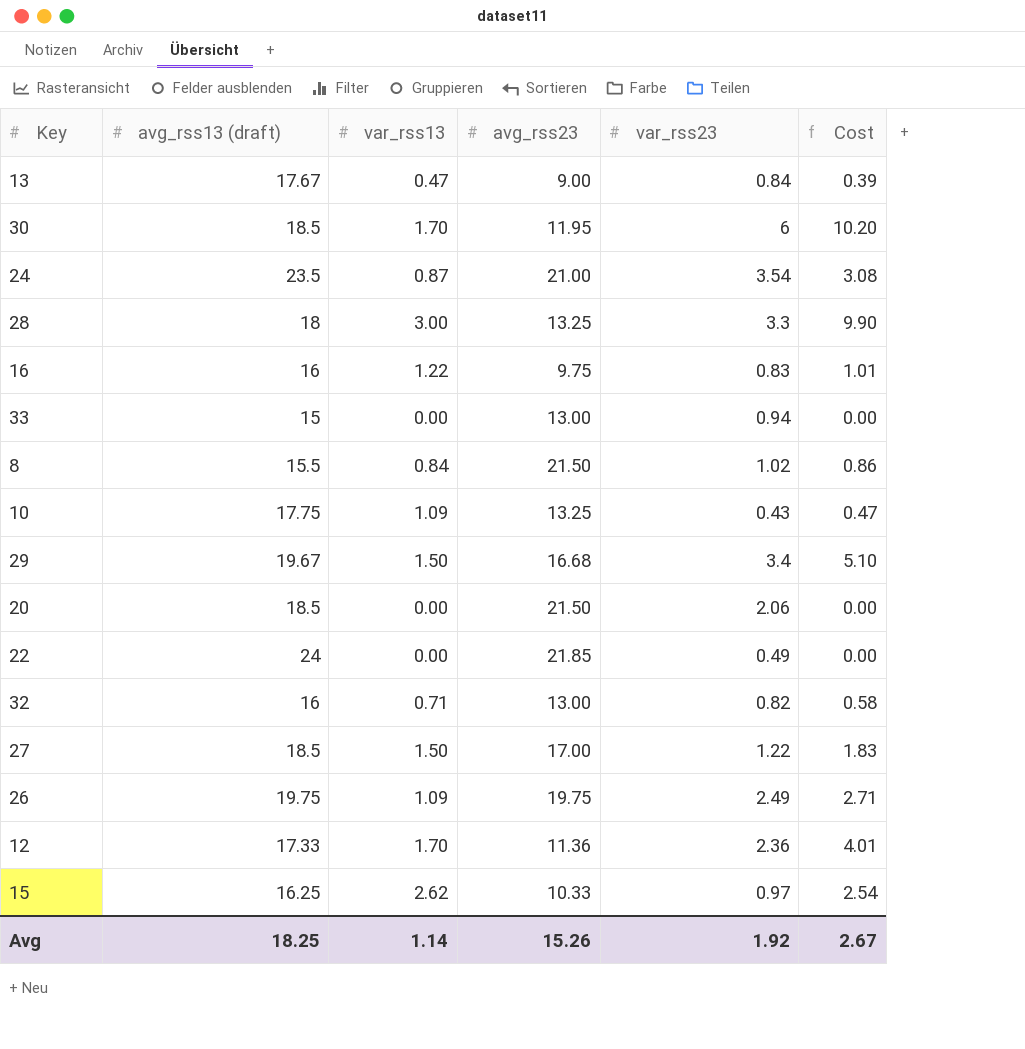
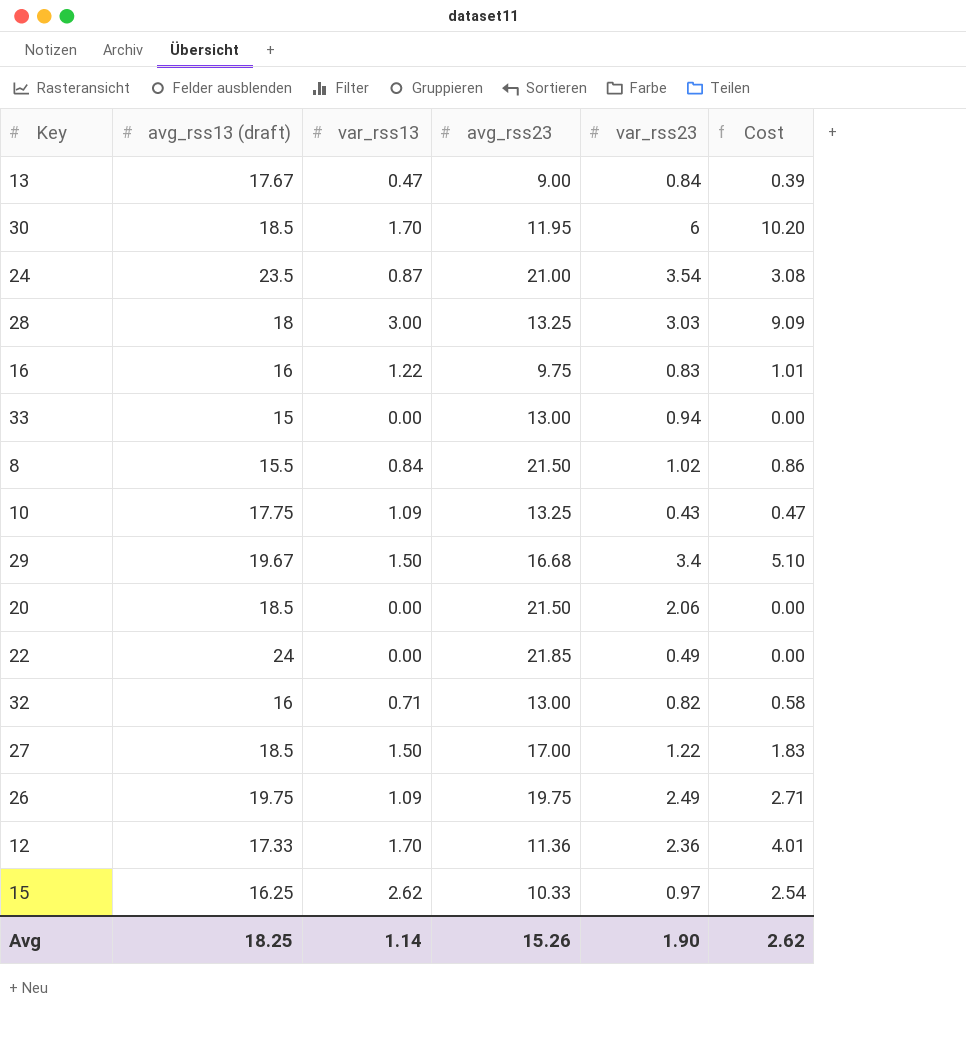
28 | var_rss23: 3.3 -> 3.03
28 | Cost: 9.90 -> 9.09
Avg | var_rss23: 1.92 -> 1.90
Avg | Cost: 2.67 -> 2.62

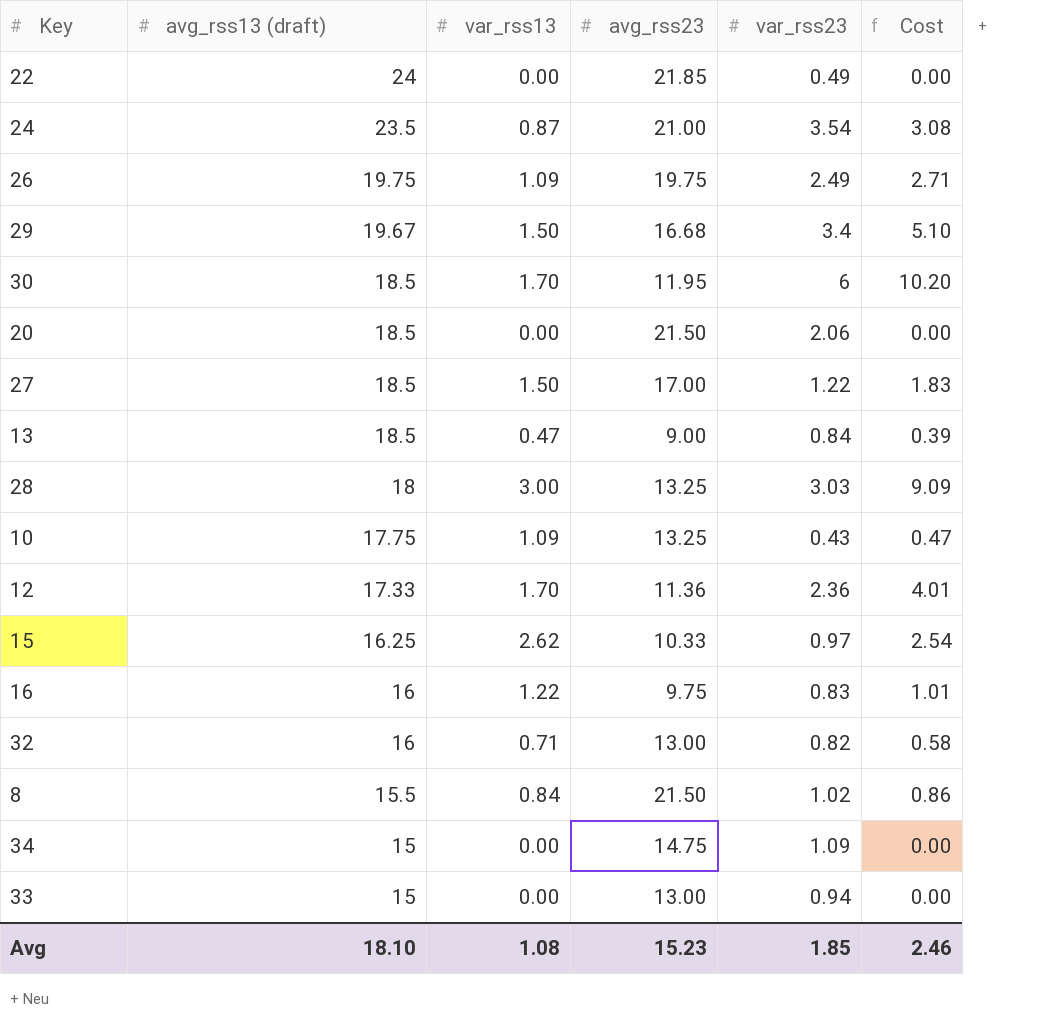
row order: none -> avg_rss13 (draft) descending
13 | avg_rss13 (draft): 17.67 -> 18.5
row 34: none -> 15 | 0.00 | 14.75 | 1.09 | 0.00
Avg | avg_rss13 (draft): 18.25 -> 18.10
Avg | var_rss13: 1.14 -> 1.08
Avg | avg_rss23: 15.26 -> 15.23
Avg | var_rss23: 1.90 -> 1.85
Avg | Cost: 2.62 -> 2.46

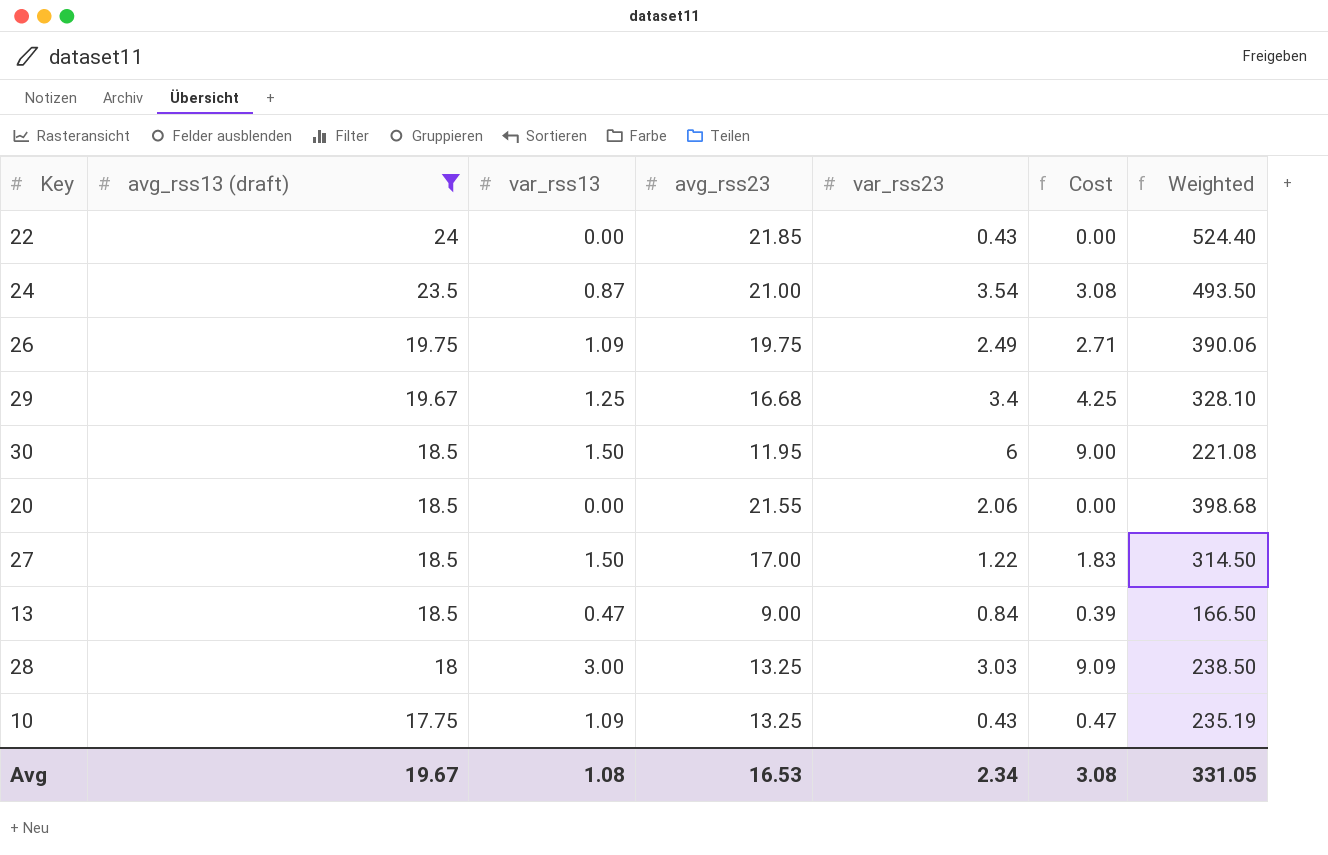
filter: none -> avg_rss13 (draft) >= 17.75
column Weighted | formula: none -> [avg_rss13 (draft)] * [avg_rss23]
22 | var_rss23: 0.49 -> 0.43
29 | var_rss13: 1.50 -> 1.25
29 | Cost: 5.10 -> 4.25
30 | var_rss13: 1.70 -> 1.50
30 | Cost: 10.20 -> 9.00
20 | avg_rss23: 21.50 -> 21.55
Avg | avg_rss13 (draft): 18.10 -> 19.67
Avg | avg_rss23: 15.23 -> 16.53
Avg | var_rss23: 1.85 -> 2.34
Avg | Cost: 2.46 -> 3.08

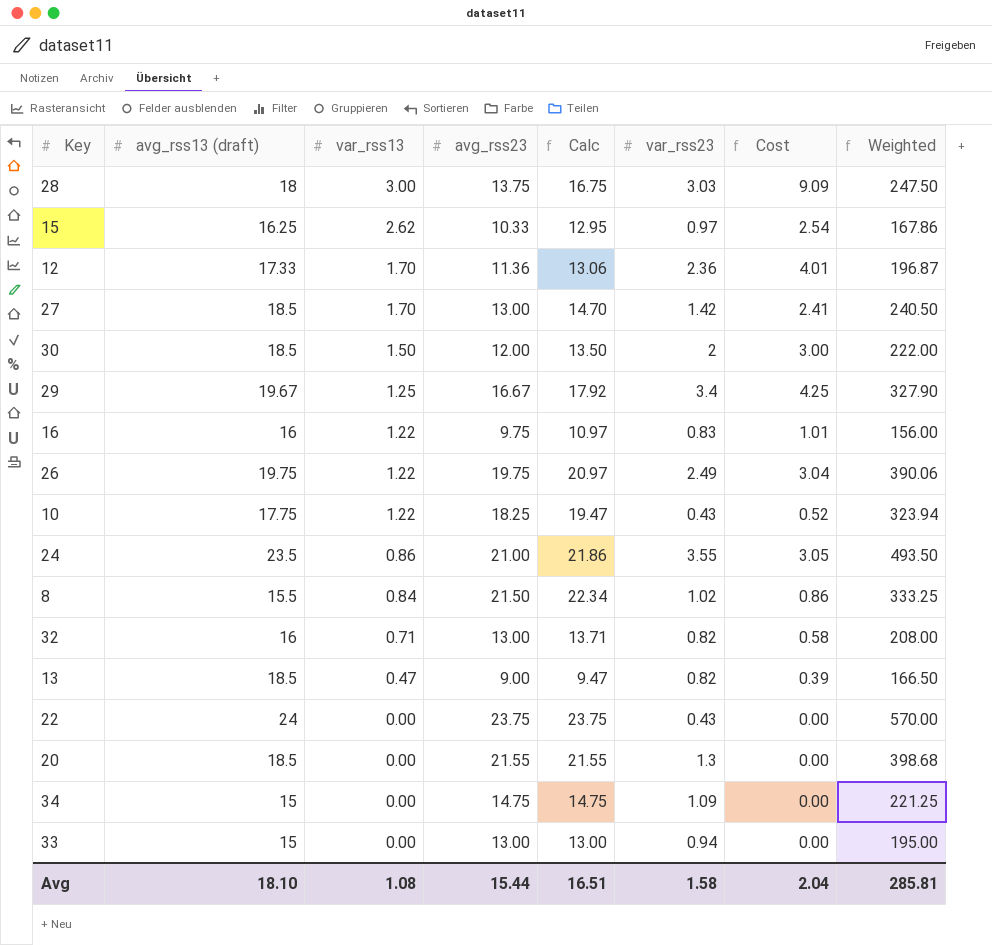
filter: avg_rss13 (draft) >= 17.75 -> none
row order: avg_rss13 (draft) descending -> var_rss13 descending
column Calc | formula: none -> [var_rss13] + [avg_rss23]
28 | avg_rss23: 13.25 -> 13.75
28 | Weighted: 238.50 -> 247.50
27 | var_rss13: 1.50 -> 1.70
27 | avg_rss23: 17.00 -> 13.00
27 | var_rss23: 1.22 -> 1.42
27 | Cost: 1.83 -> 2.41
27 | Weighted: 314.50 -> 240.50
30 | avg_rss23: 11.95 -> 12.00
30 | var_rss23: 6 -> 2
30 | Cost: 9.00 -> 3.00
30 | Weighted: 221.08 -> 222.00
29 | avg_rss23: 16.68 -> 16.67
29 | Weighted: 328.10 -> 327.90
26 | var_rss13: 1.09 -> 1.22
26 | Cost: 2.71 -> 3.04
10 | var_rss13: 1.09 -> 1.22
10 | avg_rss23: 13.25 -> 18.25
10 | Cost: 0.47 -> 0.52
10 | Weighted: 235.19 -> 323.94
24 | var_rss13: 0.87 -> 0.86
24 | var_rss23: 3.54 -> 3.55
24 | Cost: 3.08 -> 3.05
13 | var_rss23: 0.84 -> 0.82
22 | avg_rss23: 21.85 -> 23.75
22 | Weighted: 524.40 -> 570.00
20 | var_rss23: 2.06 -> 1.3
Avg | avg_rss13 (draft): 19.67 -> 18.10
Avg | avg_rss23: 16.53 -> 15.44
Avg | var_rss23: 2.34 -> 1.58
Avg | Cost: 3.08 -> 2.04
Avg | Weighted: 331.05 -> 285.81

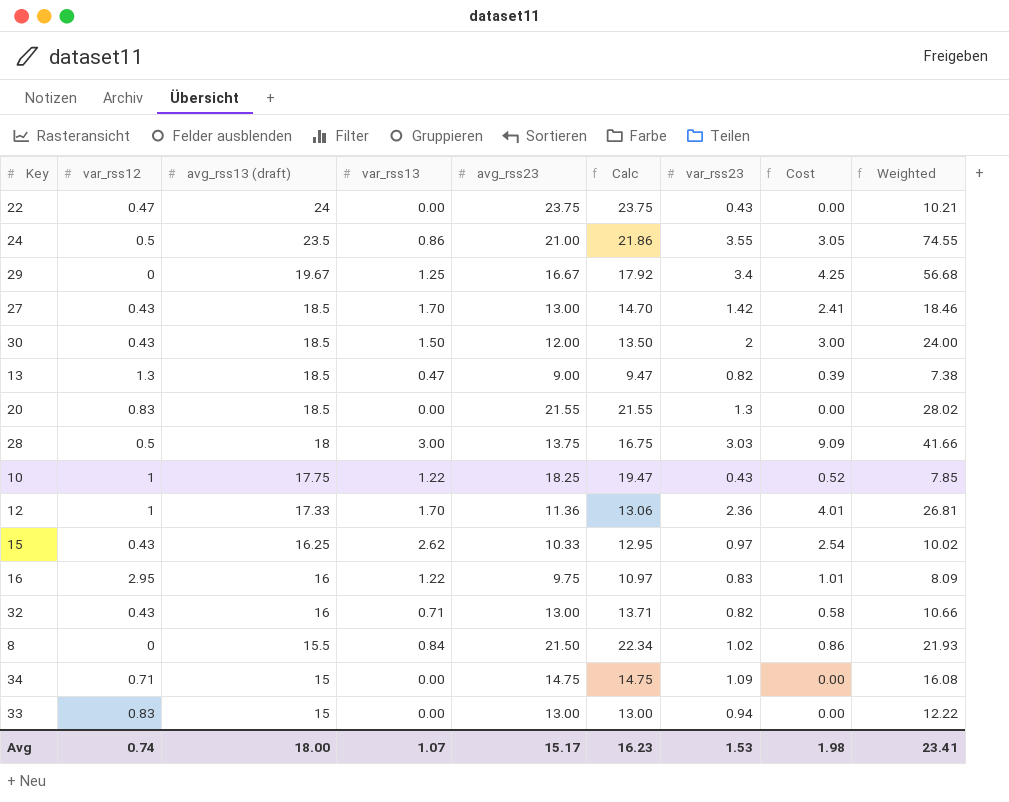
row order: var_rss13 descending -> avg_rss13 (draft) descending
column var_rss12 | position: none -> 2
column Weighted | formula: [avg_rss13 (draft)] * [avg_rss23] -> [avg_rss23] * [var_rss23]
row 26: 19.75 | 1.22 | 19.75 | 20.97 | 2.49 | 3.04 | 390.06 -> none
Avg | avg_rss13 (draft): 18.10 -> 18.00
Avg | var_rss13: 1.08 -> 1.07
Avg | avg_rss23: 15.44 -> 15.17
Avg | Calc: 16.51 -> 16.23
Avg | var_rss23: 1.58 -> 1.53
Avg | Cost: 2.04 -> 1.98
Avg | Weighted: 285.81 -> 23.41

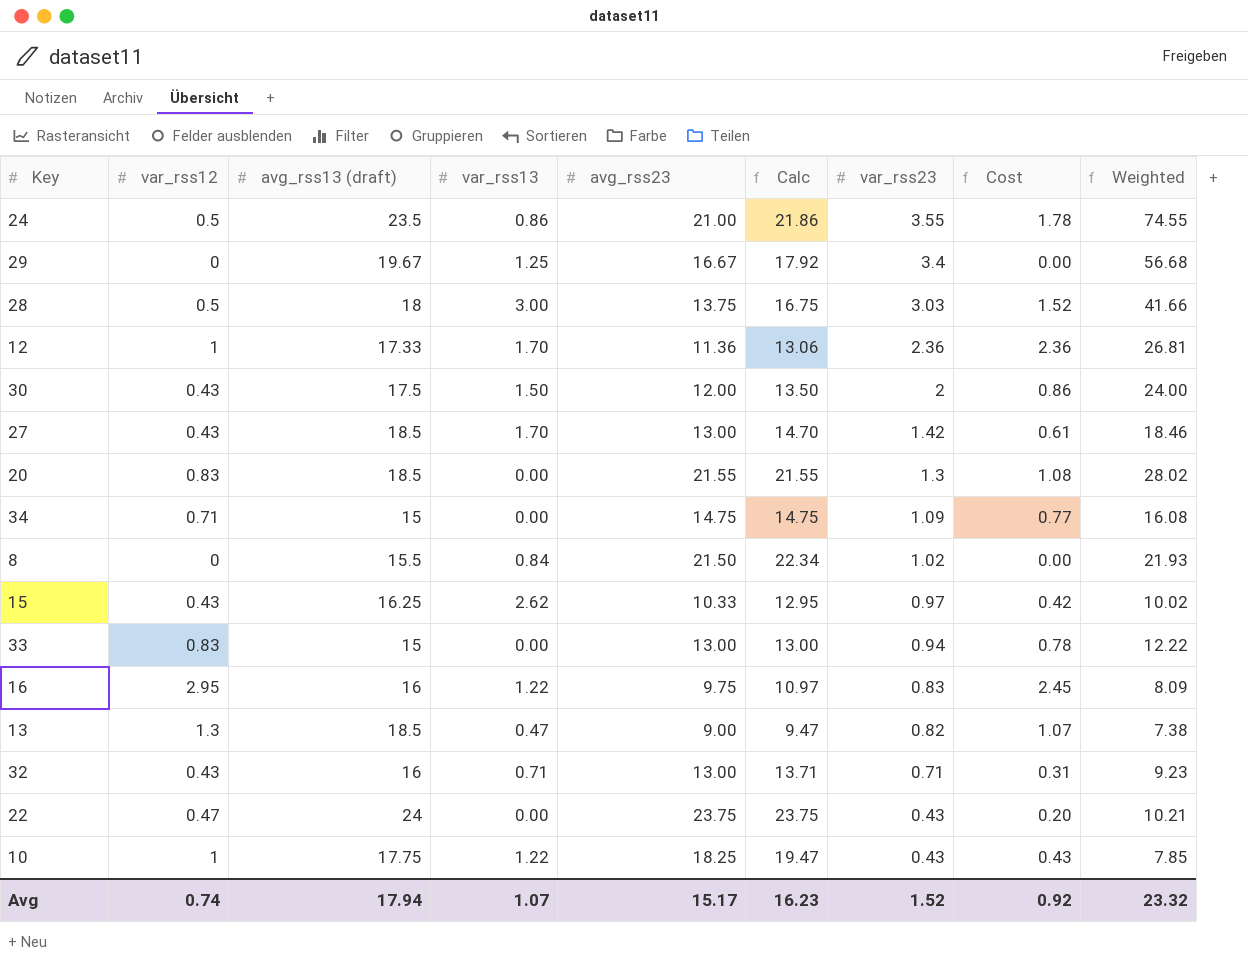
row order: avg_rss13 (draft) descending -> var_rss23 descending
column Cost | formula: [var_rss13] * [var_rss23] -> [var_rss12] * [var_rss23]
30 | avg_rss13 (draft): 18.5 -> 17.5
32 | var_rss23: 0.82 -> 0.71
32 | Weighted: 10.66 -> 9.23
Avg | avg_rss13 (draft): 18.00 -> 17.94
Avg | var_rss23: 1.53 -> 1.52
Avg | Cost: 1.98 -> 0.92
Avg | Weighted: 23.41 -> 23.32

